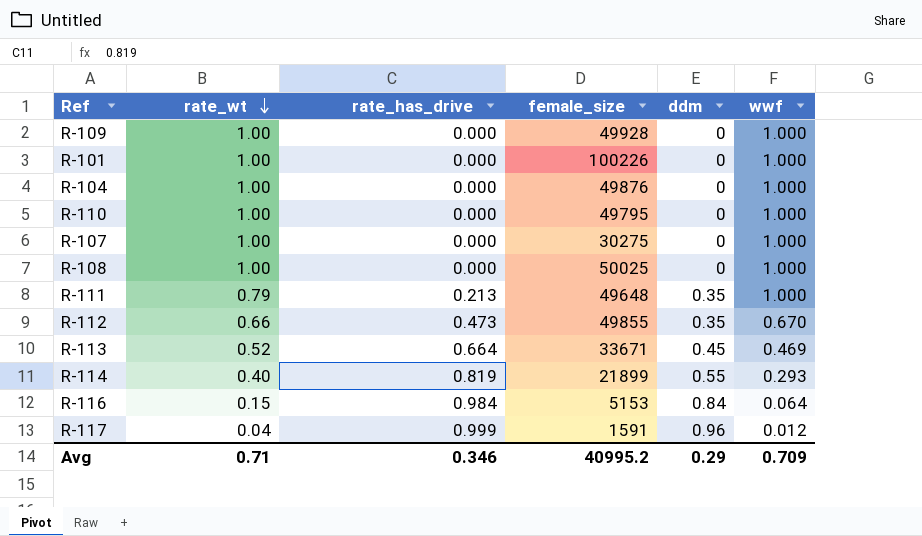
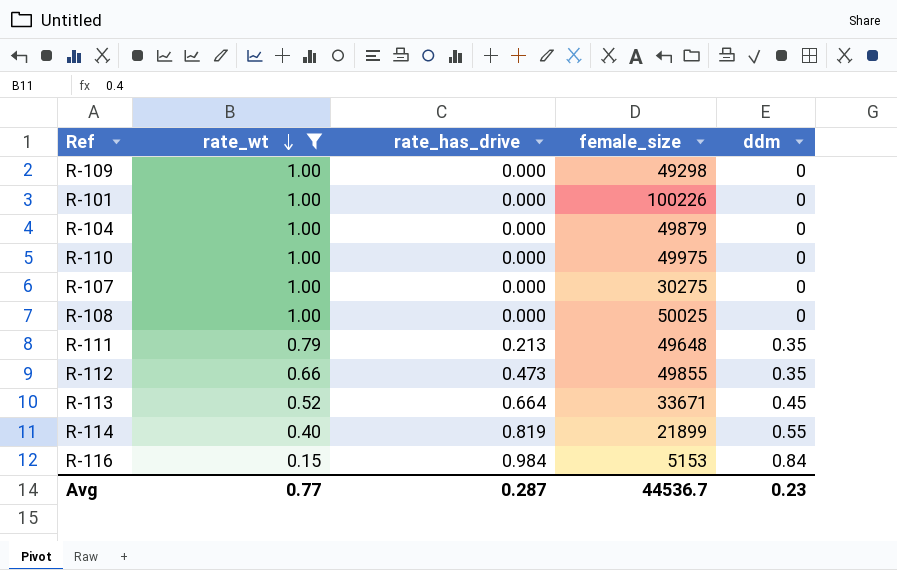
filter: none -> rate_wt != 0.04
column wwf | position: 6 -> none
R-109 | female_size: 49928 -> 49298
R-104 | female_size: 49876 -> 49879
R-110 | female_size: 49795 -> 49975
Avg | rate_wt: 0.71 -> 0.77
Avg | rate_has_drive: 0.346 -> 0.287
Avg | female_size: 40995.2 -> 44536.7
Avg | ddm: 0.29 -> 0.23

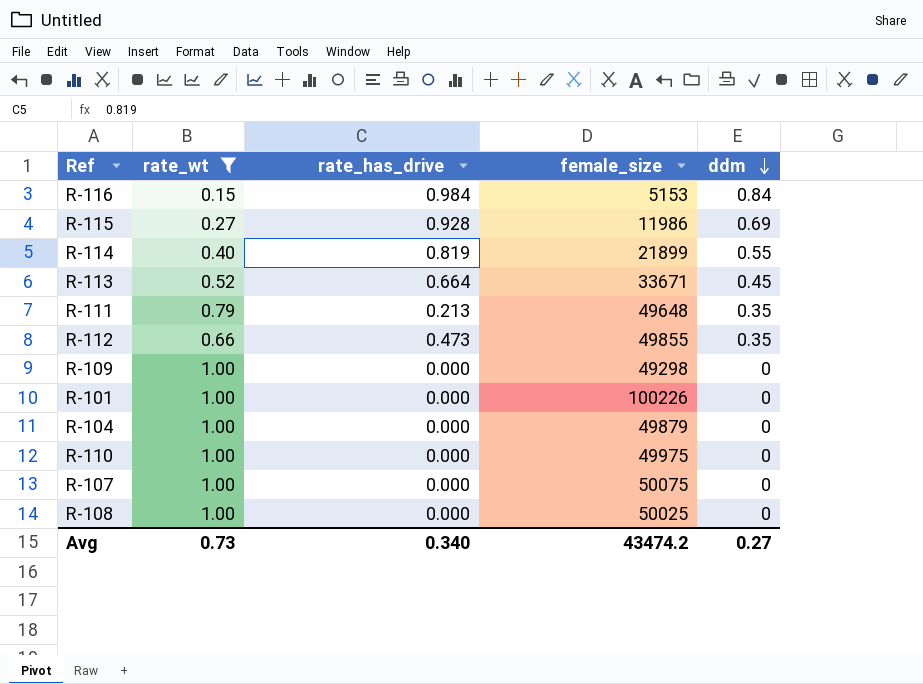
row order: rate_wt descending -> ddm descending
row R-115: none -> 0.27 | 0.928 | 11986 | 0.69
R-107 | female_size: 30275 -> 50075
Avg | rate_wt: 0.77 -> 0.73
Avg | rate_has_drive: 0.287 -> 0.340
Avg | female_size: 44536.7 -> 43474.2
Avg | ddm: 0.23 -> 0.27

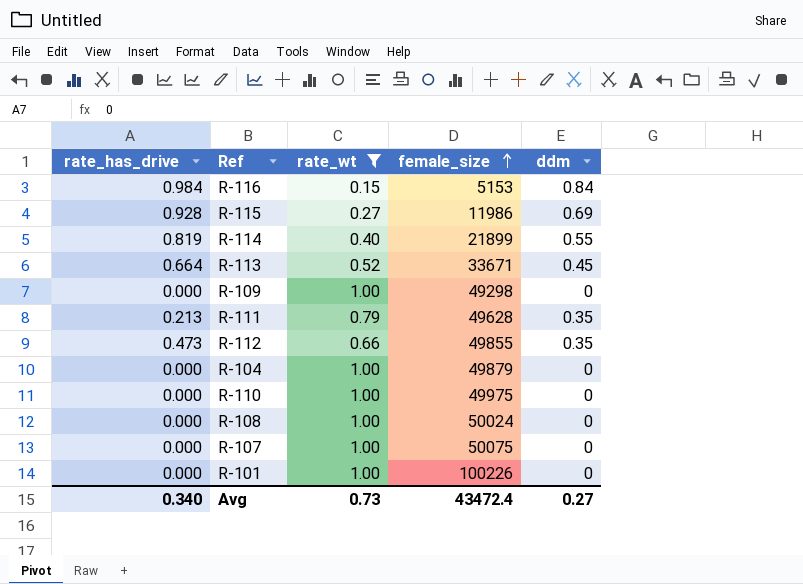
row order: ddm descending -> female_size ascending
column rate_has_drive | position: 3 -> 1
R-111 | female_size: 49648 -> 49628
R-108 | female_size: 50025 -> 50024
Avg | female_size: 43474.2 -> 43472.4

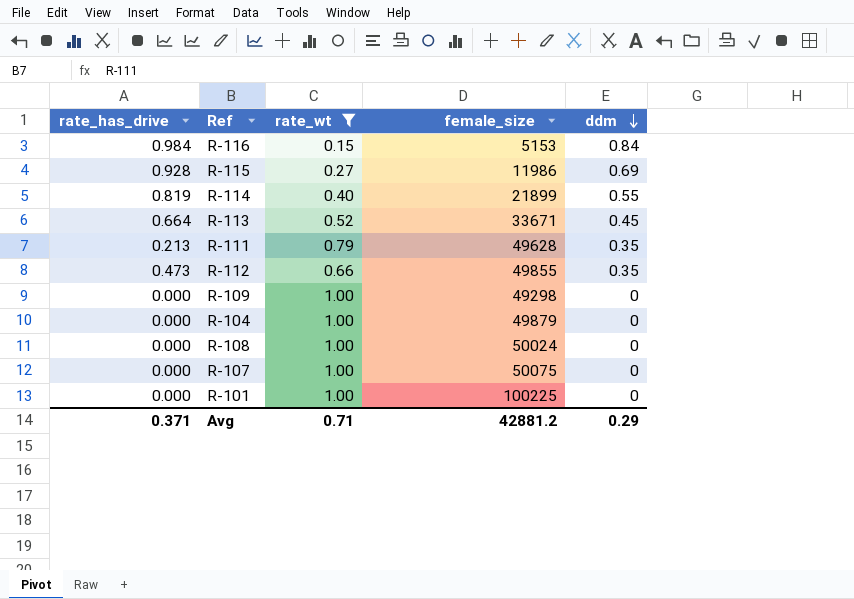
row order: female_size ascending -> ddm descending
row R-110: 0.000 | 1.00 | 49975 | 0 -> none
R-101 | female_size: 100226 -> 100225
Avg | rate_has_drive: 0.340 -> 0.371
Avg | rate_wt: 0.73 -> 0.71
Avg | female_size: 43472.4 -> 42881.2
Avg | ddm: 0.27 -> 0.29

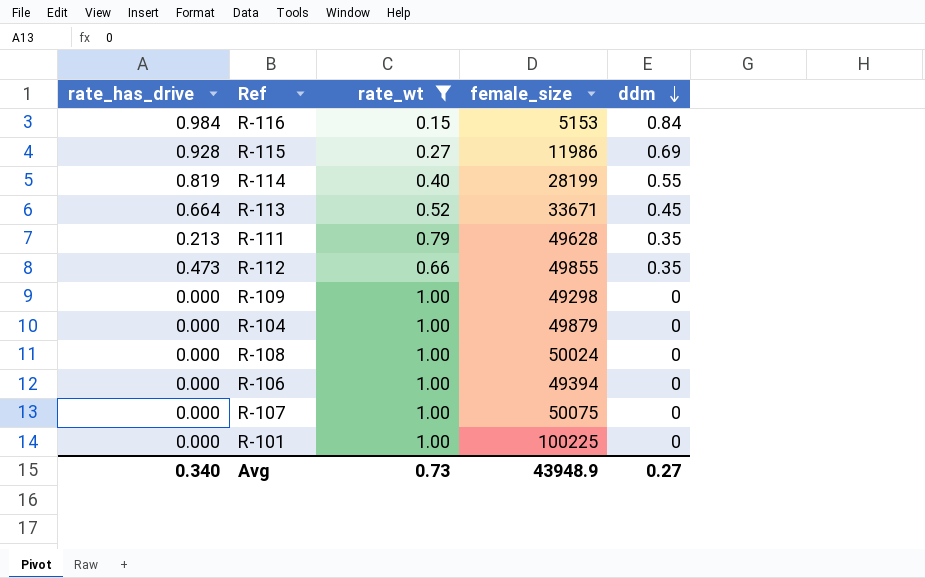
R-114 | female_size: 21899 -> 28199
row R-106: none -> 0.000 | 1.00 | 49394 | 0
Avg | rate_has_drive: 0.371 -> 0.340
Avg | rate_wt: 0.71 -> 0.73
Avg | female_size: 42881.2 -> 43948.9
Avg | ddm: 0.29 -> 0.27

